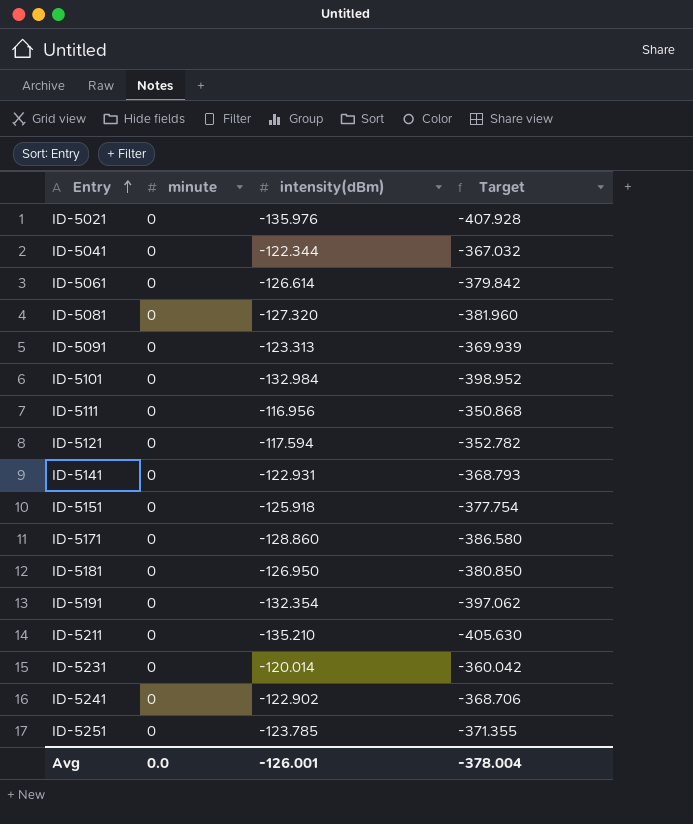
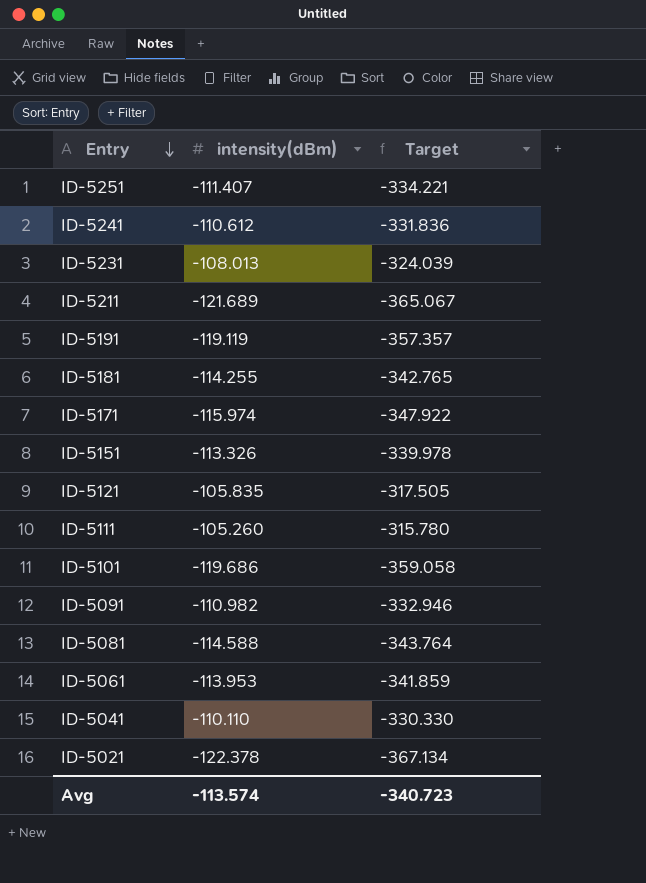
row order: Entry ascending -> Entry descending
column minute | position: 2 -> none
row ID-5141: 0 | -122.931 | -368.793 -> none
ID-5251 | intensity(dBm): -123.785 -> -111.407
ID-5251 | Target: -371.355 -> -334.221
ID-5241 | intensity(dBm): -122.902 -> -110.612
ID-5241 | Target: -368.706 -> -331.836
ID-5231 | intensity(dBm): -120.014 -> -108.013
ID-5231 | Target: -360.042 -> -324.039
ID-5211 | intensity(dBm): -135.210 -> -121.689
ID-5211 | Target: -405.630 -> -365.067
ID-5191 | intensity(dBm): -132.354 -> -119.119
ID-5191 | Target: -397.062 -> -357.357
ID-5181 | intensity(dBm): -126.950 -> -114.255
ID-5181 | Target: -380.850 -> -342.765
ID-5171 | intensity(dBm): -128.860 -> -115.974
ID-5171 | Target: -386.580 -> -347.922
ID-5151 | intensity(dBm): -125.918 -> -113.326
ID-5151 | Target: -377.754 -> -339.978
ID-5121 | intensity(dBm): -117.594 -> -105.835
ID-5121 | Target: -352.782 -> -317.505
ID-5111 | intensity(dBm): -116.956 -> -105.260
ID-5111 | Target: -350.868 -> -315.780
ID-5101 | intensity(dBm): -132.984 -> -119.686
ID-5101 | Target: -398.952 -> -359.058
ID-5091 | intensity(dBm): -123.313 -> -110.982
ID-5091 | Target: -369.939 -> -332.946
ID-5081 | intensity(dBm): -127.320 -> -114.588
ID-5081 | Target: -381.960 -> -343.764
ID-5061 | intensity(dBm): -126.614 -> -113.953
ID-5061 | Target: -379.842 -> -341.859
ID-5041 | intensity(dBm): -122.344 -> -110.110
ID-5041 | Target: -367.032 -> -330.330
ID-5021 | intensity(dBm): -135.976 -> -122.378
ID-5021 | Target: -407.928 -> -367.134
Avg | intensity(dBm): -126.001 -> -113.574
Avg | Target: -378.004 -> -340.723

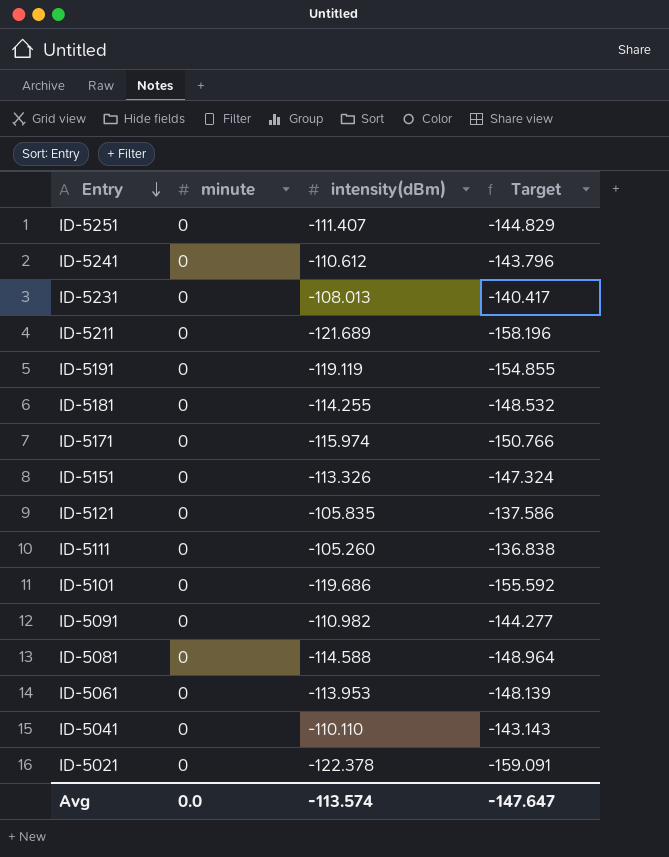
column minute | position: none -> 2
column Target | formula: [intensity(dBm)] * 3 -> [intensity(dBm)] * 1.3
Avg | Target: -340.723 -> -147.647

